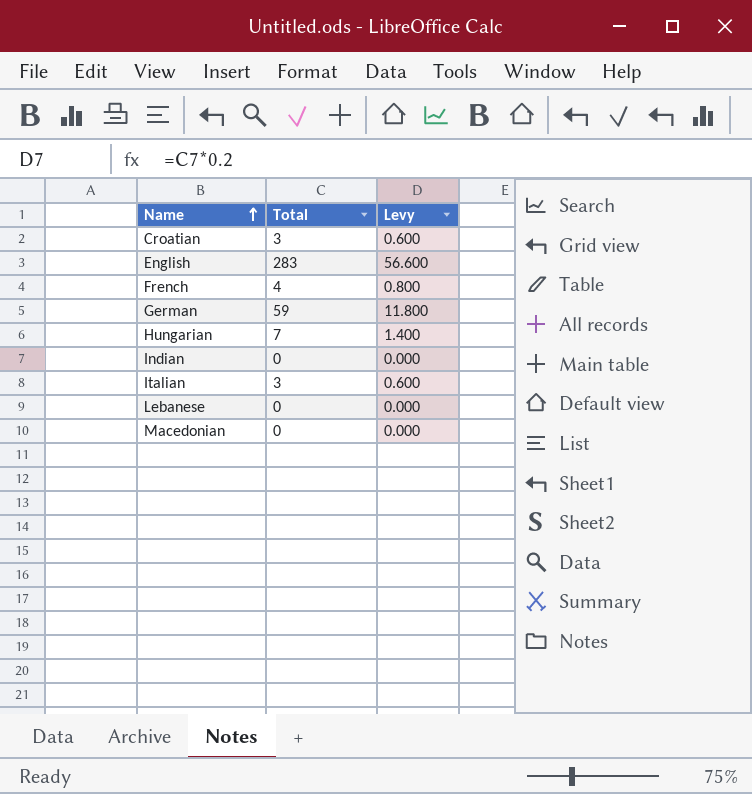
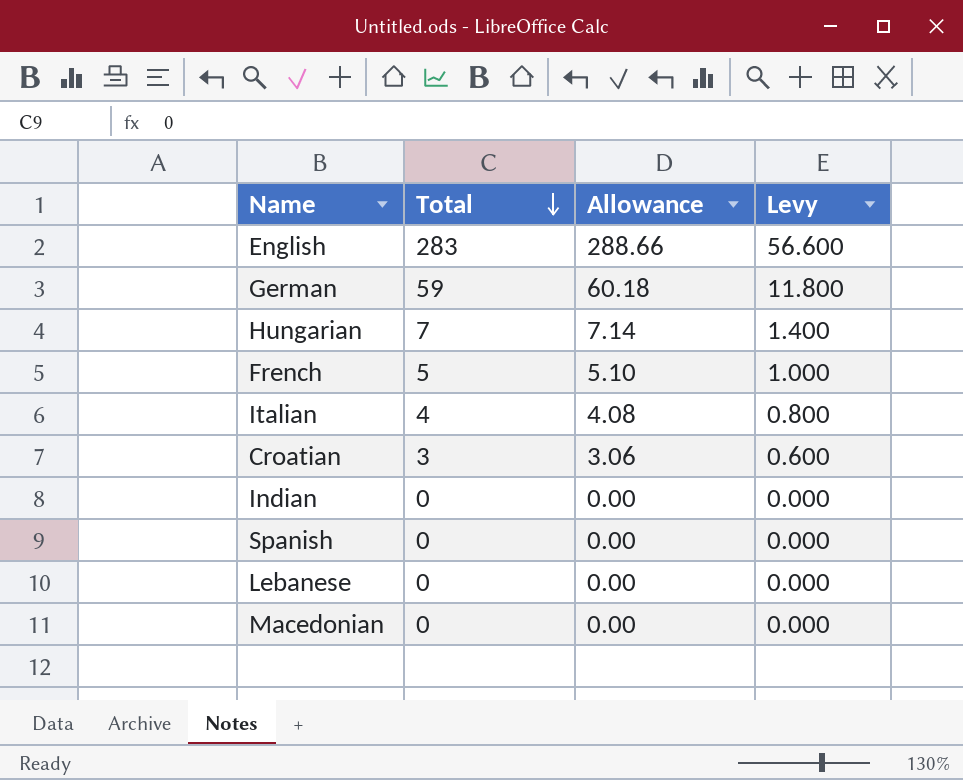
row order: Name ascending -> Total descending
column Allowance | formula: none -> [Total] * 1.02
French | Total: 4 -> 5
French | Levy: 0.800 -> 1.000
Italian | Total: 3 -> 4
Italian | Levy: 0.600 -> 0.800
row Spanish: none -> 0 | 0.00 | 0.000

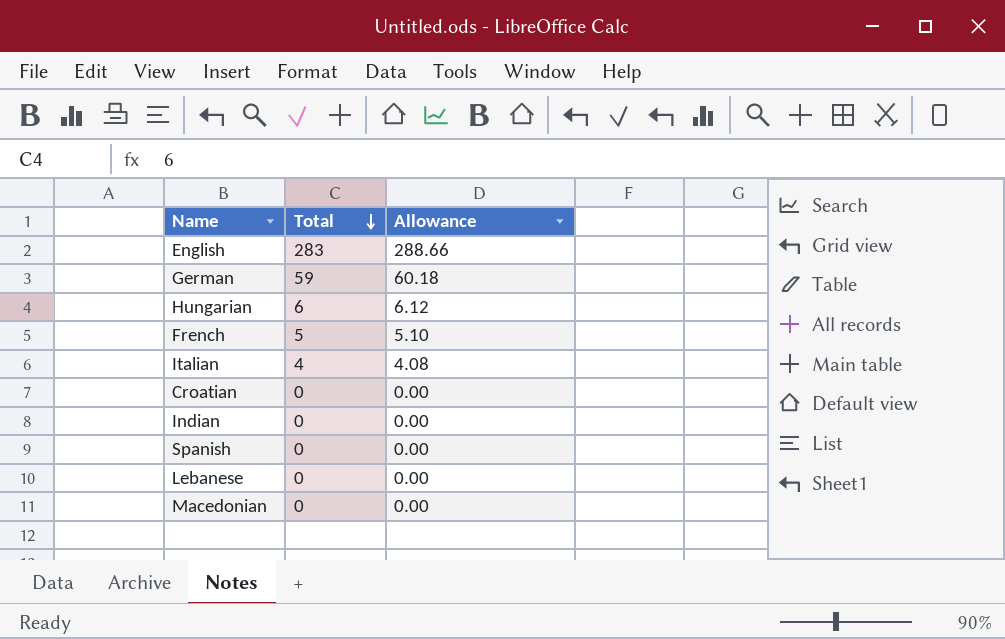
column Levy | formula: [Total] * 0.2 -> none
Hungarian | Total: 7 -> 6
Hungarian | Allowance: 7.14 -> 6.12
Croatian | Total: 3 -> 0
Croatian | Allowance: 3.06 -> 0.00

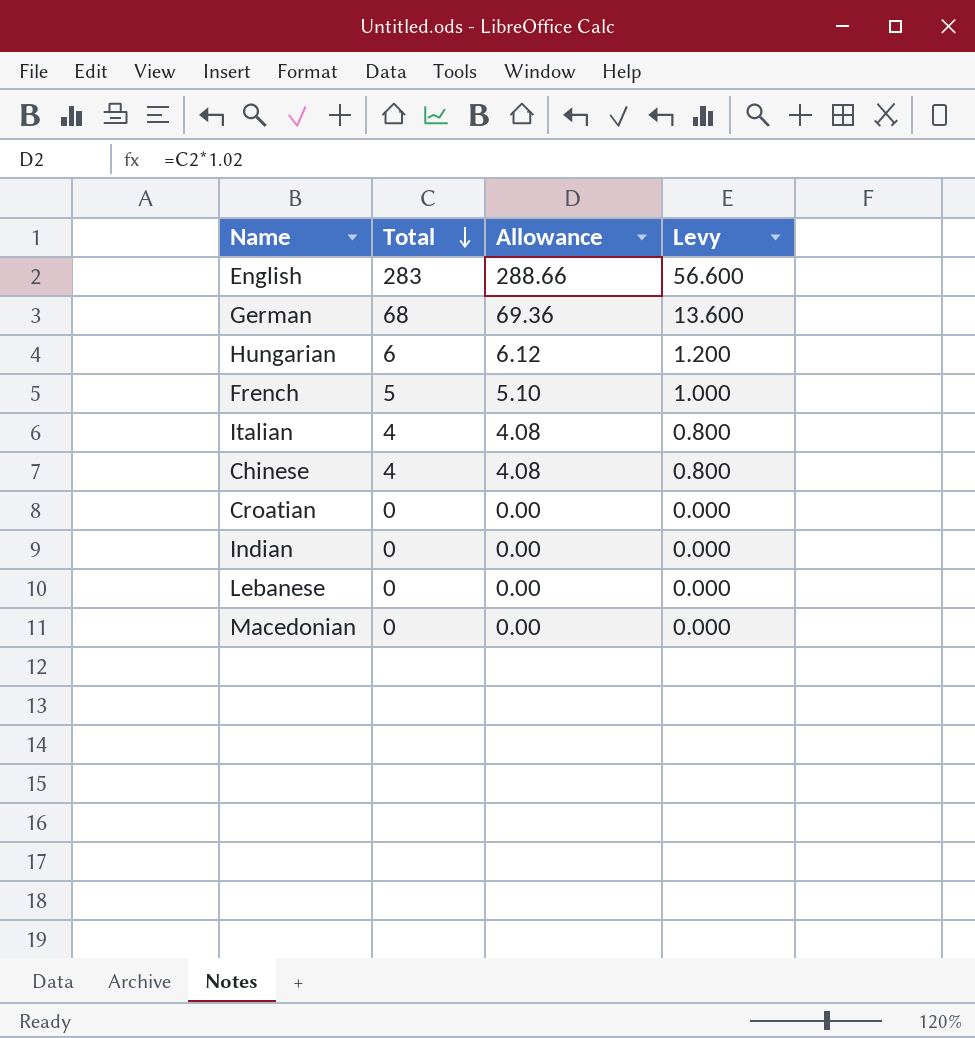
column Levy | formula: none -> [Total] * 0.2
row Spanish: 0 | 0.00 -> none
German | Total: 59 -> 68
German | Allowance: 60.18 -> 69.36
row Chinese: none -> 4 | 4.08 | 0.800

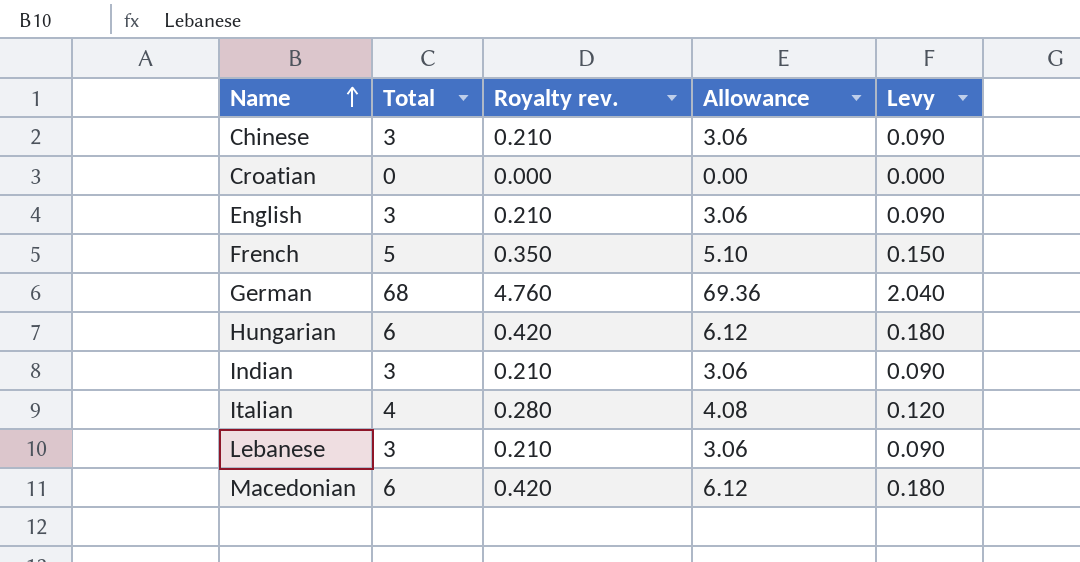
row order: Total descending -> Name ascending
column Royalty rev. | formula: none -> [Total] * 0.07
column Levy | formula: [Total] * 0.2 -> [Total] * 0.03
Chinese | Total: 4 -> 3
Chinese | Allowance: 4.08 -> 3.06
English | Total: 283 -> 3
English | Allowance: 288.66 -> 3.06
Indian | Total: 0 -> 3
Indian | Allowance: 0.00 -> 3.06
Lebanese | Total: 0 -> 3
Lebanese | Allowance: 0.00 -> 3.06
Macedonian | Total: 0 -> 6
Macedonian | Allowance: 0.00 -> 6.12

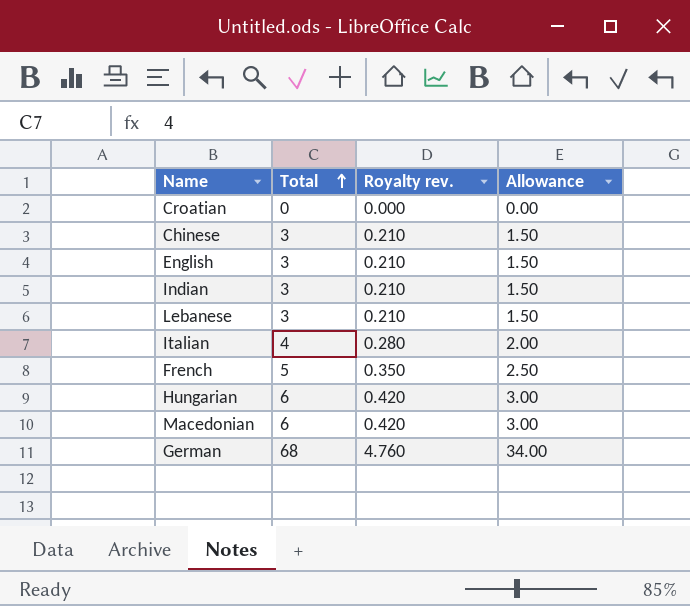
row order: Name ascending -> Total ascending
column Levy | formula: [Total] * 0.03 -> none
column Allowance | formula: [Total] * 1.02 -> [Total] * 0.5

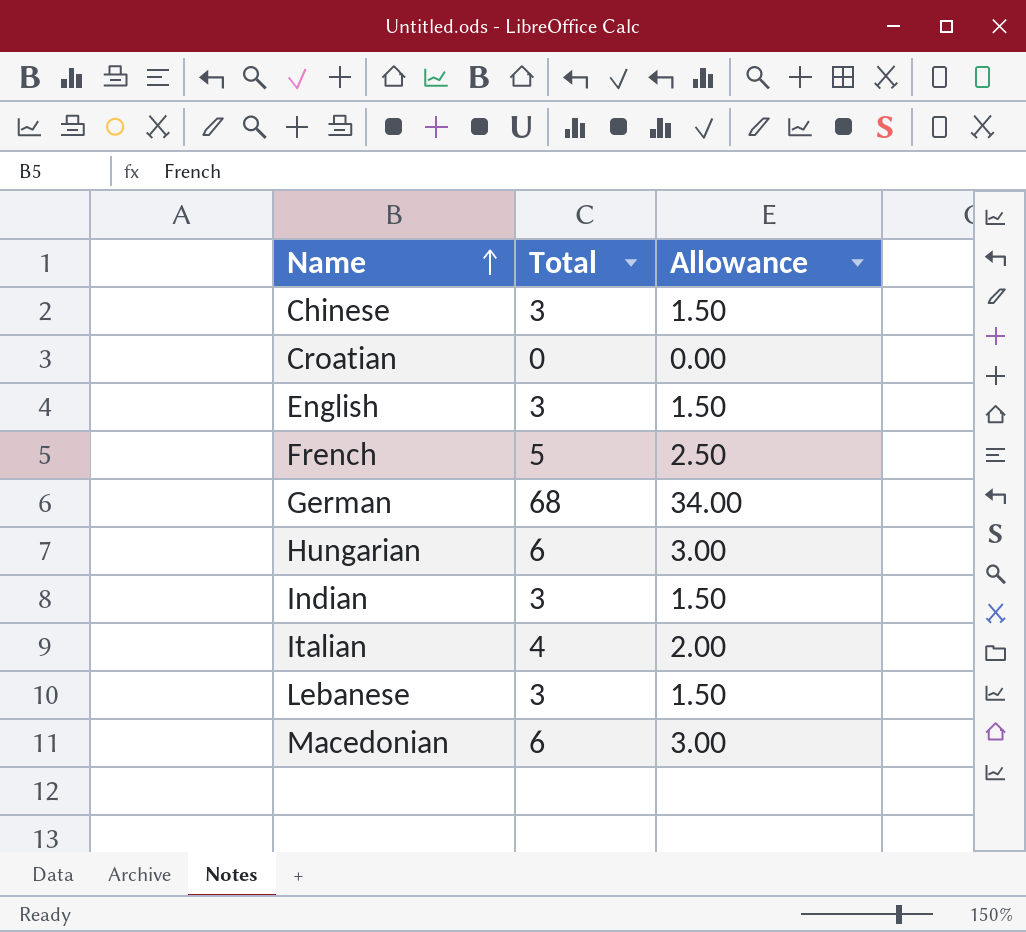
row order: Total ascending -> Name ascending
column Royalty rev. | formula: [Total] * 0.07 -> none

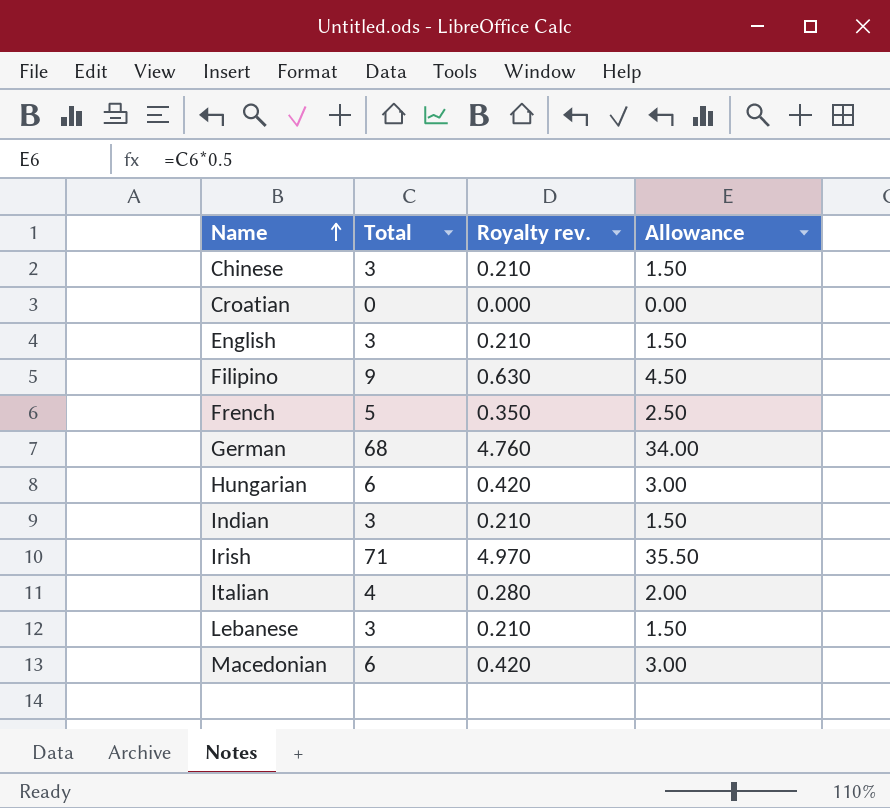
column Royalty rev. | formula: none -> [Total] * 0.07
row Filipino: none -> 9 | 0.630 | 4.50
row Irish: none -> 71 | 4.970 | 35.50

